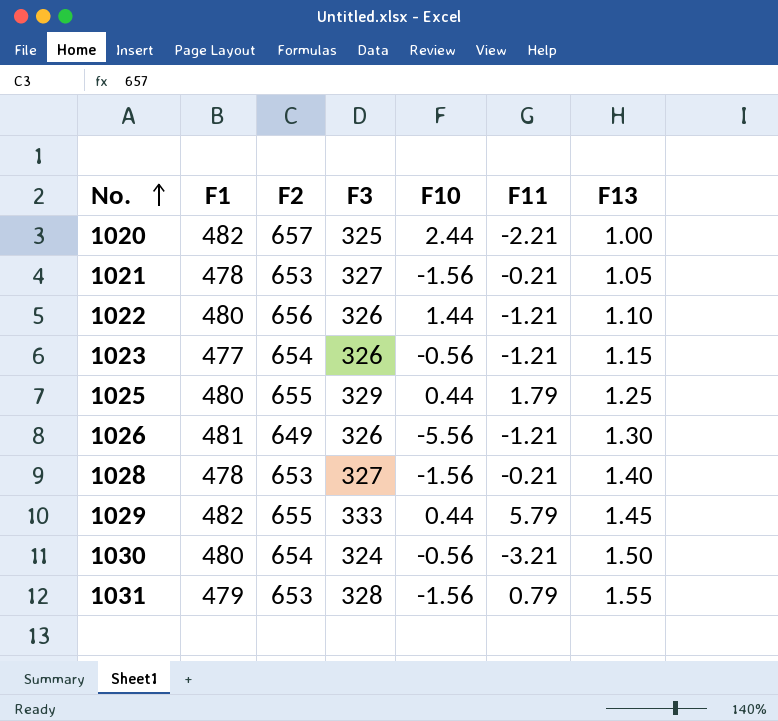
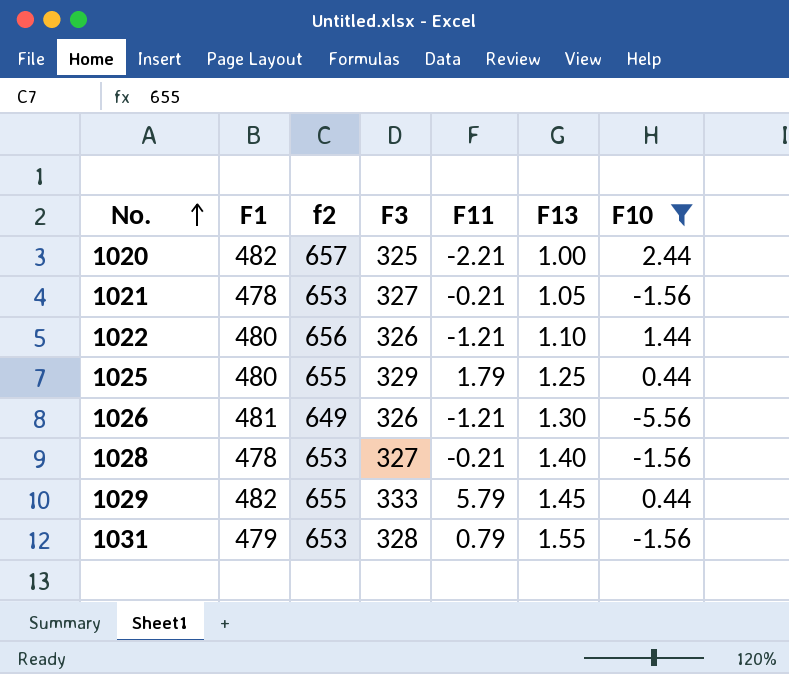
filter: none -> F10 != -0.56
column name: F2 -> f2
column F10 | position: 5 -> 7

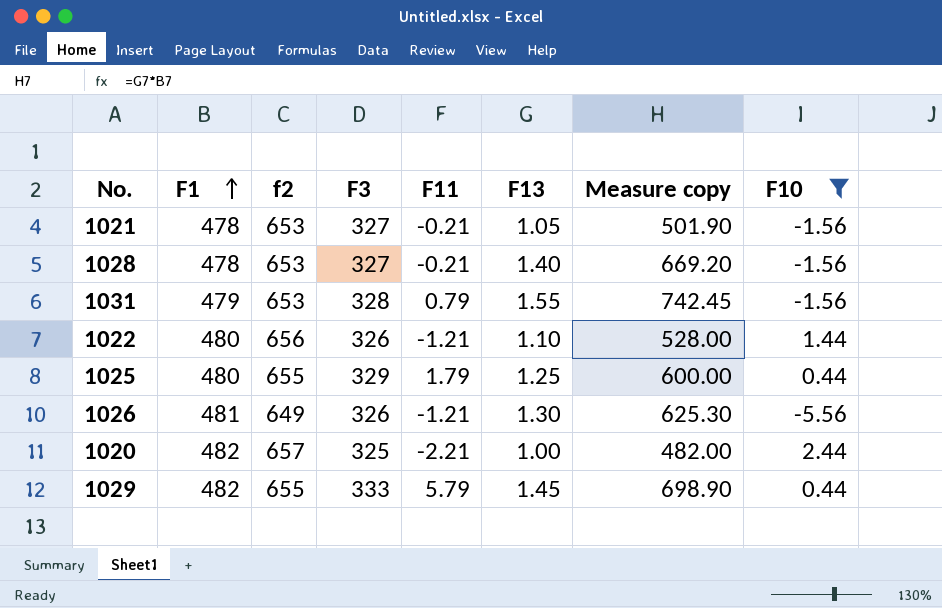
row order: No. ascending -> F1 ascending
column Measure copy | formula: none -> [F1] * [F13]

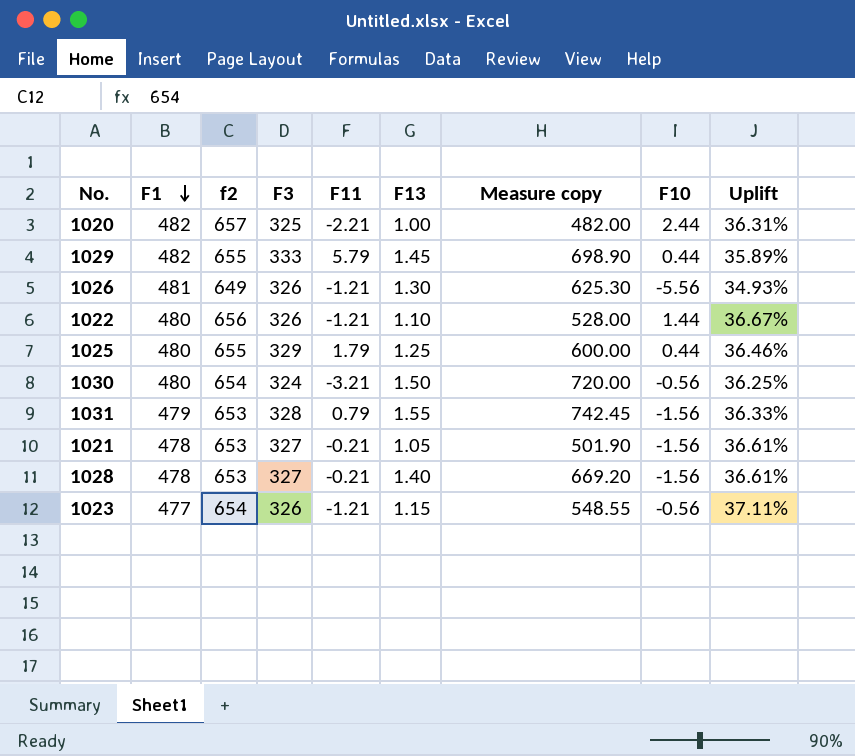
filter: F10 != -0.56 -> none
row order: F1 ascending -> F1 descending
column Uplift | formula: none -> ([f2] - [F1]) / [F1]

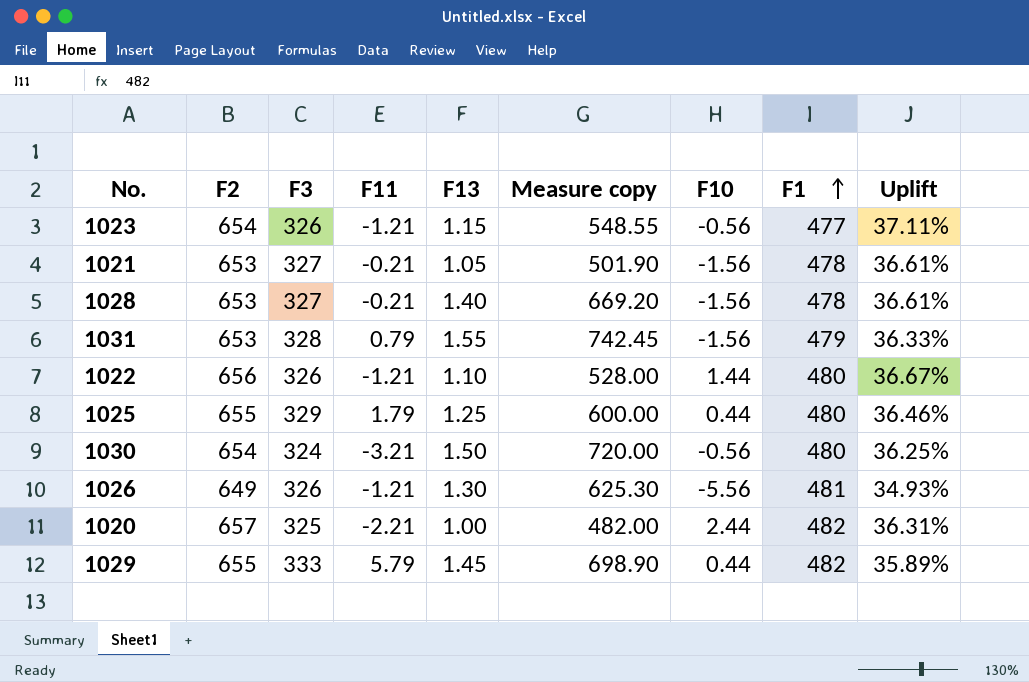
row order: F1 descending -> F1 ascending
column name: f2 -> F2
column F1 | position: 2 -> 8

